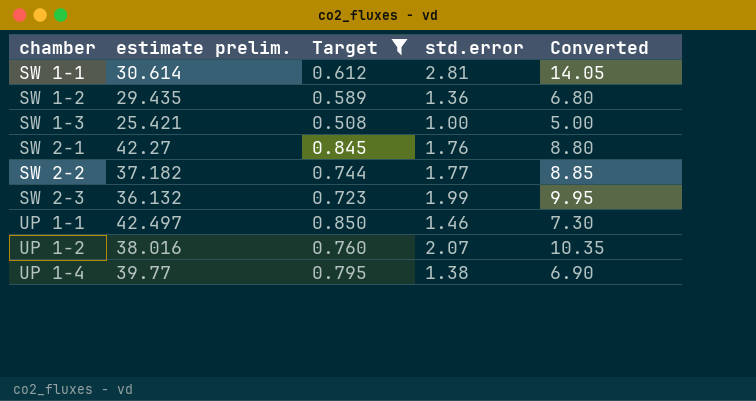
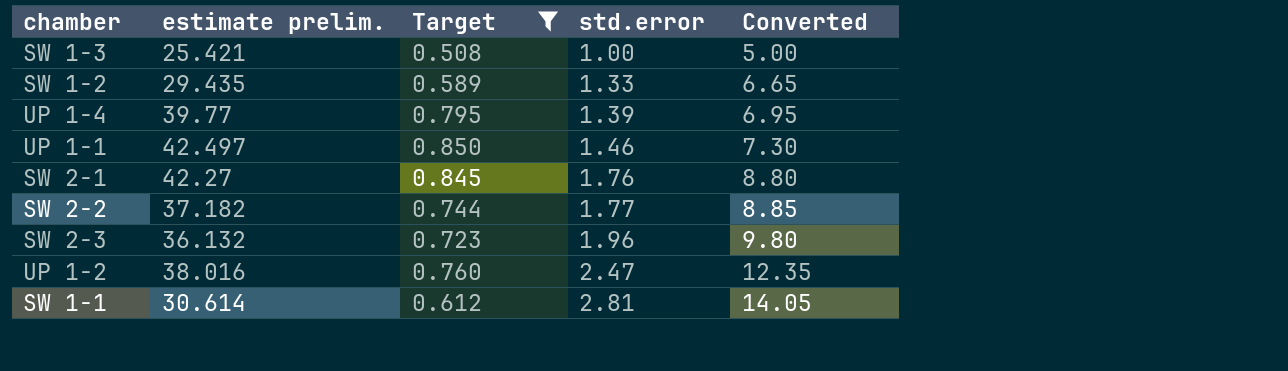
row order: chamber ascending -> std.error ascending
SW 1-2 | std.error: 1.36 -> 1.33
SW 1-2 | Converted: 6.80 -> 6.65
UP 1-4 | std.error: 1.38 -> 1.39
UP 1-4 | Converted: 6.90 -> 6.95
SW 2-3 | std.error: 1.99 -> 1.96
SW 2-3 | Converted: 9.95 -> 9.80
UP 1-2 | std.error: 2.07 -> 2.47
UP 1-2 | Converted: 10.35 -> 12.35

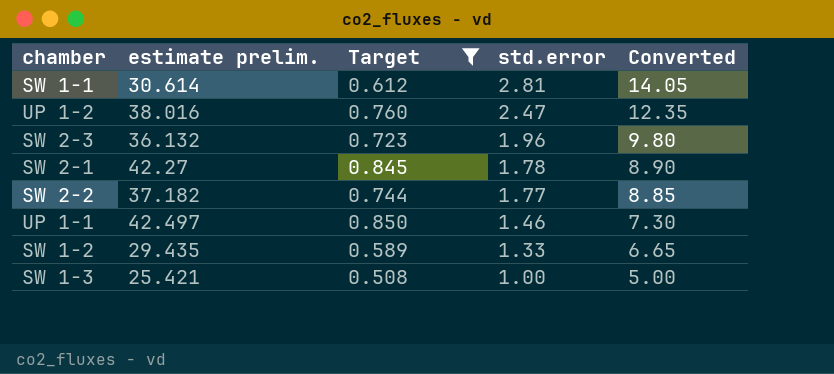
row order: std.error ascending -> std.error descending
row UP 1-4: 39.77 | 0.795 | 1.39 | 6.95 -> none
SW 2-1 | std.error: 1.76 -> 1.78
SW 2-1 | Converted: 8.80 -> 8.90

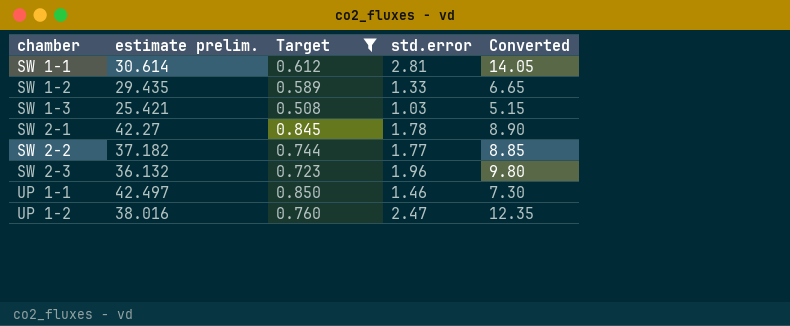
row order: std.error descending -> chamber ascending
SW 1-3 | std.error: 1.00 -> 1.03
SW 1-3 | Converted: 5.00 -> 5.15

